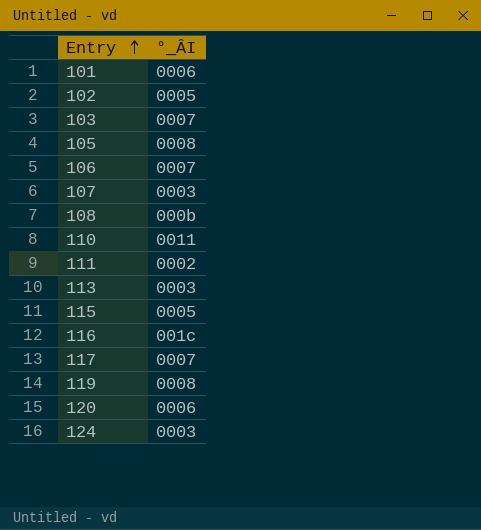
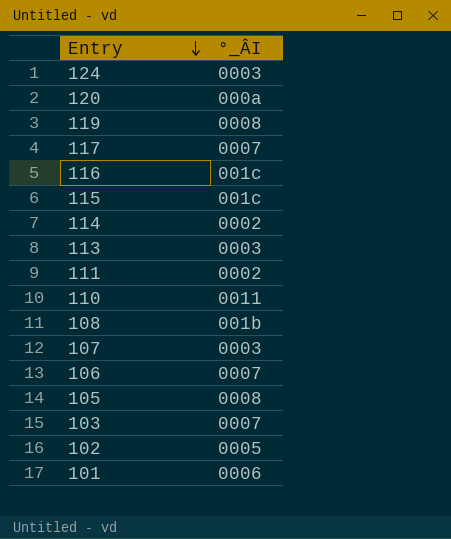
row order: Entry ascending -> Entry descending
120 | °_ÂI: 0006 -> 000a
115 | °_ÂI: 0005 -> 001c
row 114: none -> 0002
108 | °_ÂI: 000b -> 001b

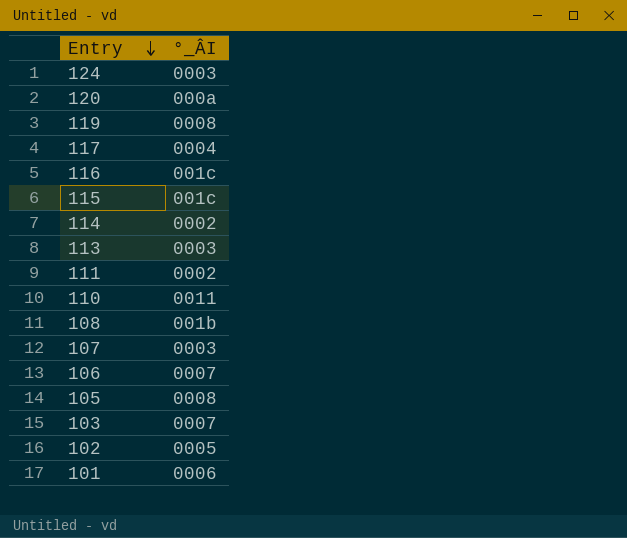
117 | °_ÂI: 0007 -> 0004

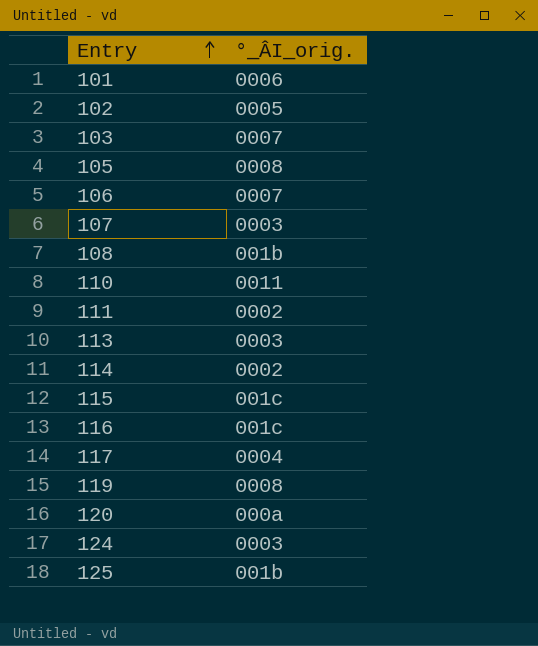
row order: Entry descending -> Entry ascending
column name: °_ÂI -> °_ÂI_orig.
row 125: none -> 001b

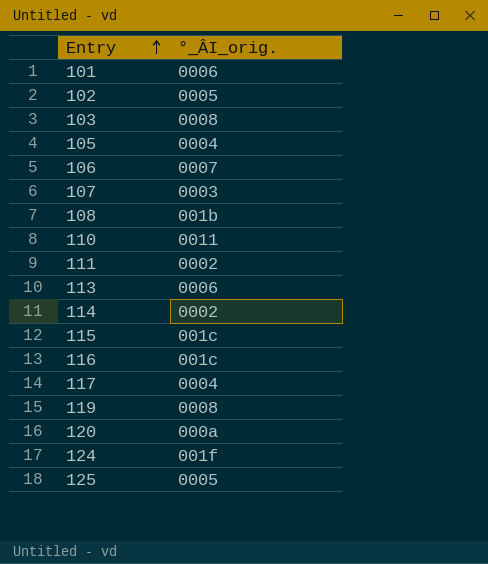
103 | °_ÂI_orig.: 0007 -> 0008
105 | °_ÂI_orig.: 0008 -> 0004
113 | °_ÂI_orig.: 0003 -> 0006
124 | °_ÂI_orig.: 0003 -> 001f
125 | °_ÂI_orig.: 001b -> 0005

